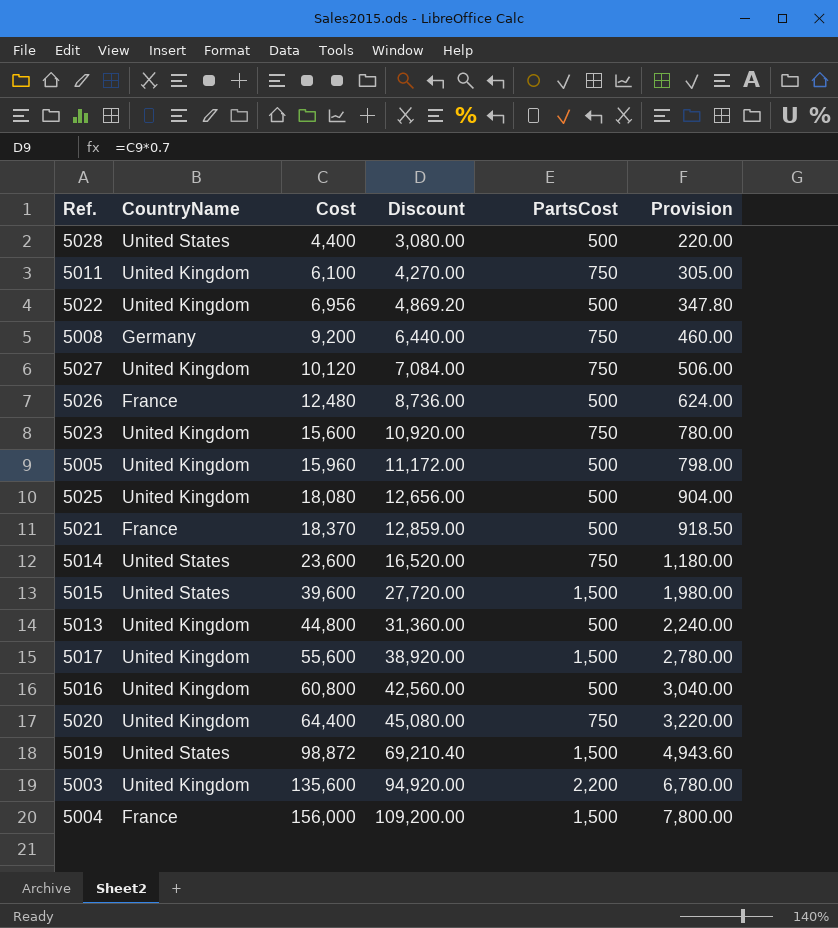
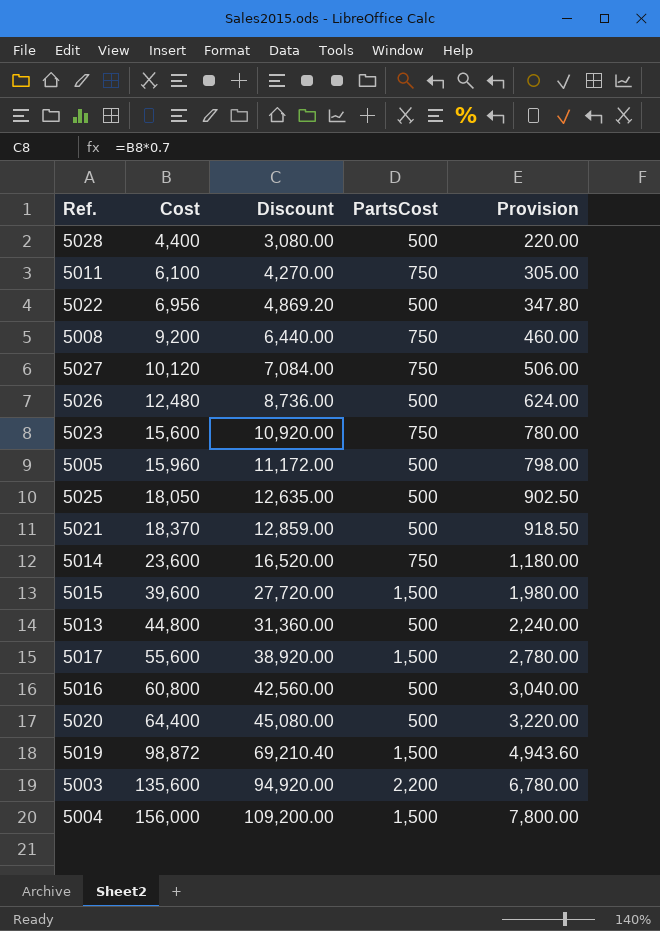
column CountryName | position: 2 -> none
5025 | Cost: 18,080 -> 18,050
5025 | Discount: 12,656.00 -> 12,635.00
5025 | Provision: 904.00 -> 902.50
5020 | PartsCost: 750 -> 500

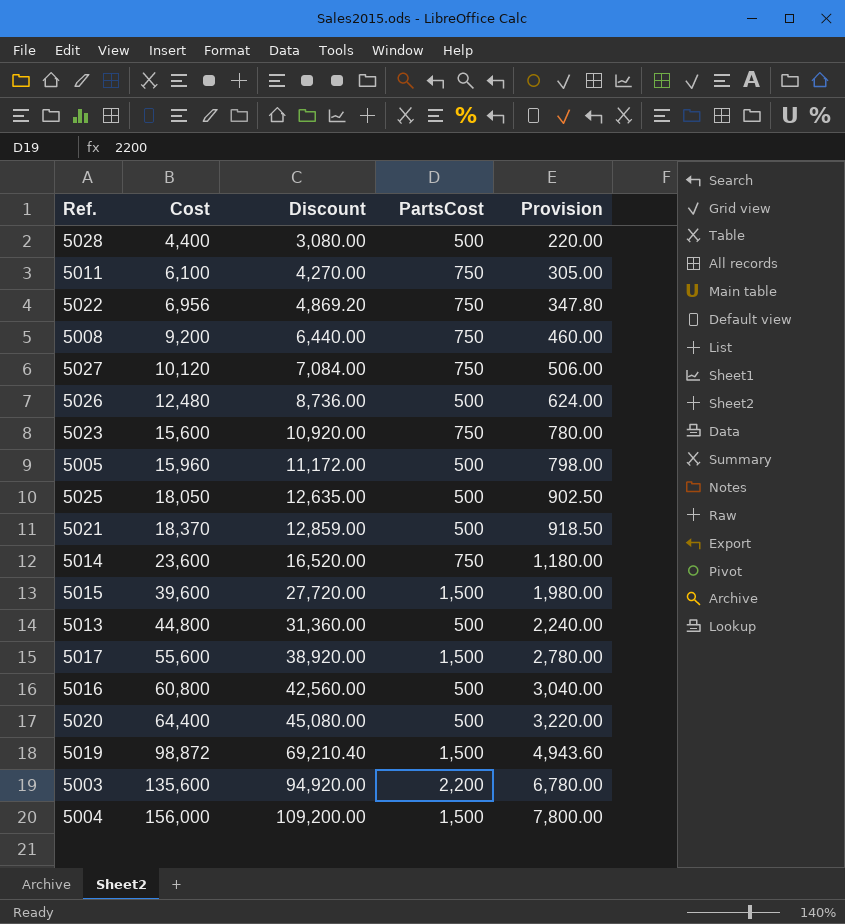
5022 | PartsCost: 500 -> 750

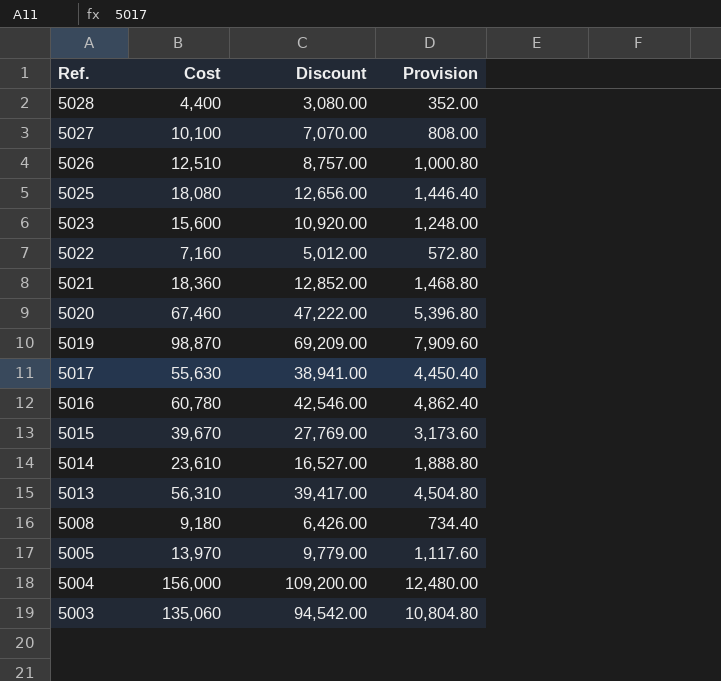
row order: Cost ascending -> Ref. descending
column PartsCost | position: 4 -> none
column Provision | formula: [Cost] * 0.05 -> [Cost] * 0.08
row 5011: 6,100 | 4,270.00 | 750 | 305.00 -> none
5027 | Cost: 10,120 -> 10,100
5027 | Discount: 7,084.00 -> 7,070.00
5026 | Cost: 12,480 -> 12,510
5026 | Discount: 8,736.00 -> 8,757.00
5025 | Cost: 18,050 -> 18,080
5025 | Discount: 12,635.00 -> 12,656.00
5022 | Cost: 6,956 -> 7,160
5022 | Discount: 4,869.20 -> 5,012.00
5021 | Cost: 18,370 -> 18,360
5021 | Discount: 12,859.00 -> 12,852.00
5020 | Cost: 64,400 -> 67,460
5020 | Discount: 45,080.00 -> 47,222.00
5019 | Cost: 98,872 -> 98,870
5019 | Discount: 69,210.40 -> 69,209.00
5017 | Cost: 55,600 -> 55,630
5017 | Discount: 38,920.00 -> 38,941.00
5016 | Cost: 60,800 -> 60,780
5016 | Discount: 42,560.00 -> 42,546.00
5015 | Cost: 39,600 -> 39,670
5015 | Discount: 27,720.00 -> 27,769.00
5014 | Cost: 23,600 -> 23,610
5014 | Discount: 16,520.00 -> 16,527.00
5013 | Cost: 44,800 -> 56,310
5013 | Discount: 31,360.00 -> 39,417.00
5008 | Cost: 9,200 -> 9,180
5008 | Discount: 6,440.00 -> 6,426.00
5005 | Cost: 15,960 -> 13,970
5005 | Discount: 11,172.00 -> 9,779.00
5003 | Cost: 135,600 -> 135,060
5003 | Discount: 94,920.00 -> 94,542.00

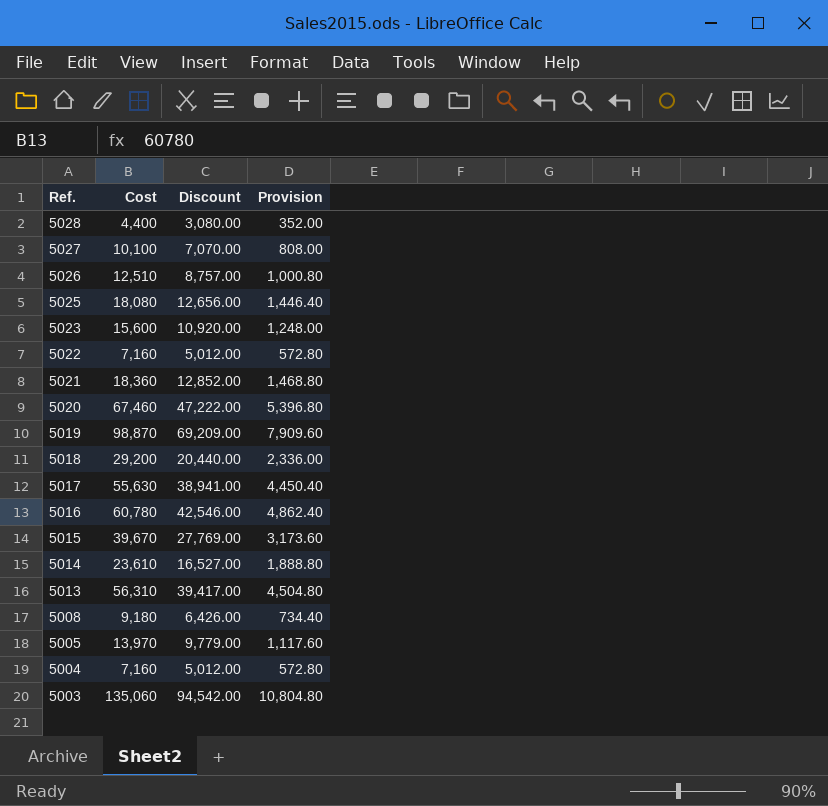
row 5018: none -> 29,200 | 20,440.00 | 2,336.00
5004 | Cost: 156,000 -> 7,160
5004 | Discount: 109,200.00 -> 5,012.00
5004 | Provision: 12,480.00 -> 572.80

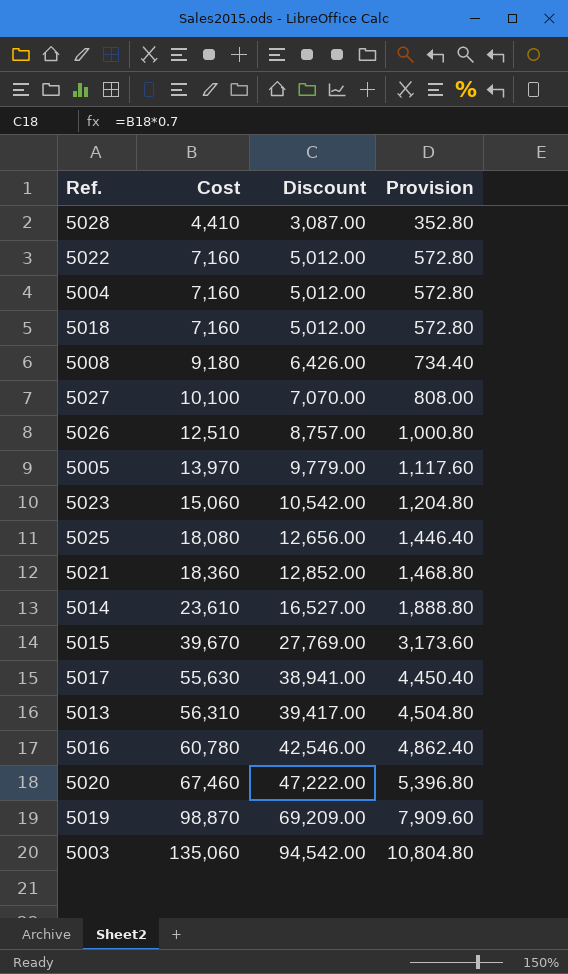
row order: Ref. descending -> Cost ascending
5028 | Cost: 4,400 -> 4,410
5028 | Discount: 3,080.00 -> 3,087.00
5028 | Provision: 352.00 -> 352.80
5018 | Cost: 29,200 -> 7,160
5018 | Discount: 20,440.00 -> 5,012.00
5018 | Provision: 2,336.00 -> 572.80
5023 | Cost: 15,600 -> 15,060
5023 | Discount: 10,920.00 -> 10,542.00
5023 | Provision: 1,248.00 -> 1,204.80

